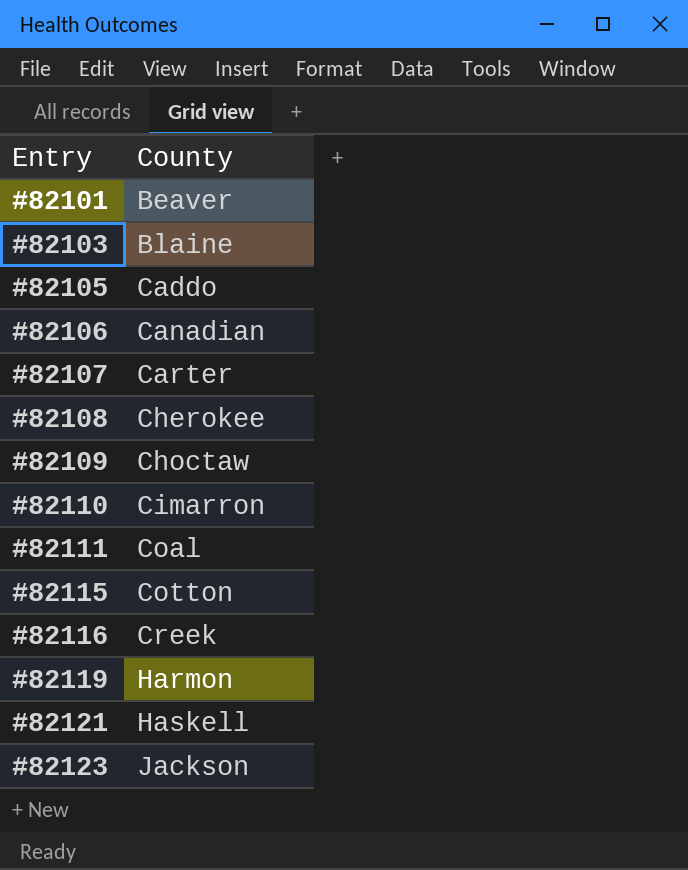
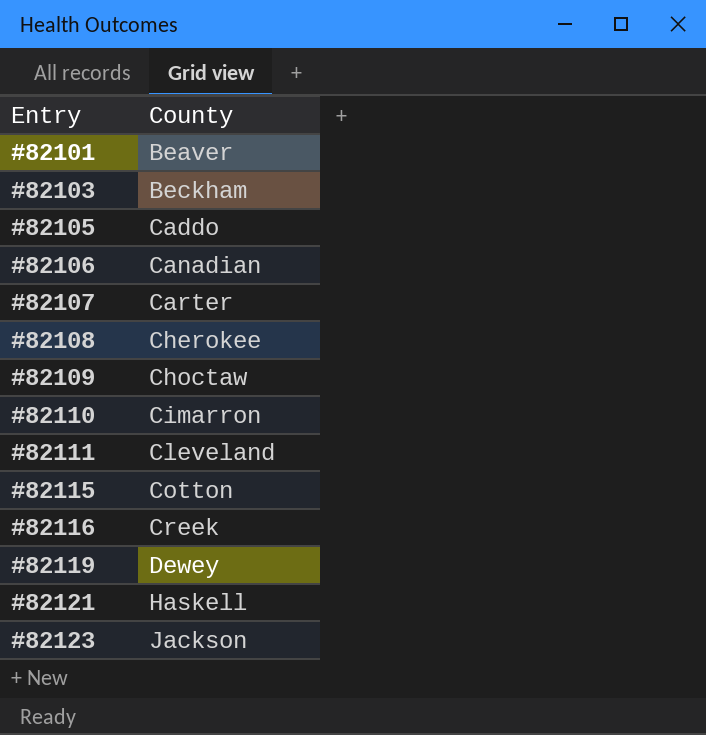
#82103 | County: Blaine -> Beckham
#82111 | County: Coal -> Cleveland
#82119 | County: Harmon -> Dewey

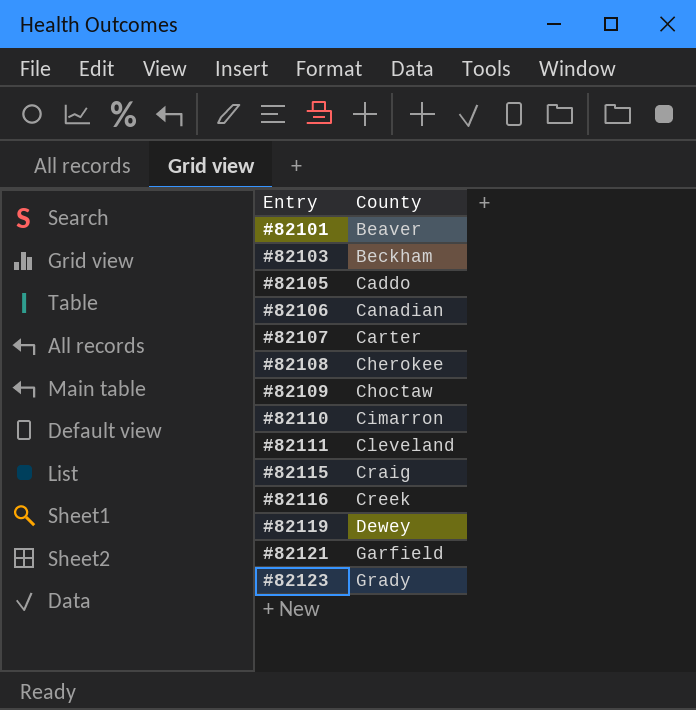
#82115 | County: Cotton -> Craig
#82121 | County: Haskell -> Garfield
#82123 | County: Jackson -> Grady

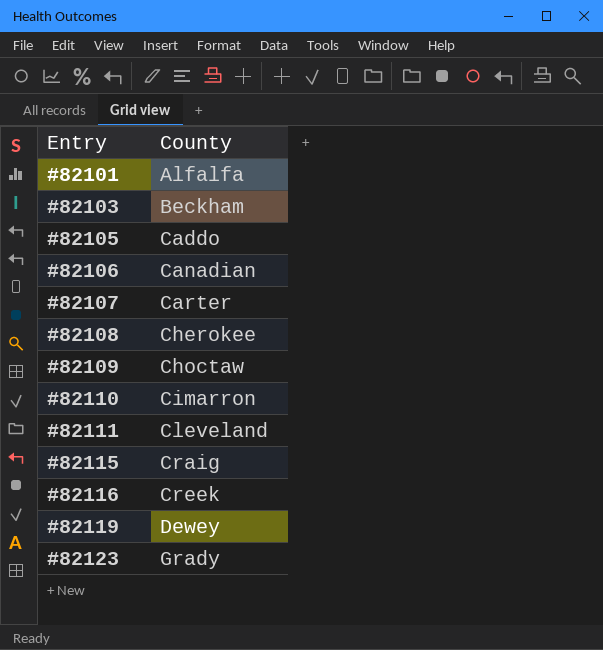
row #82121: Garfield -> none
#82101 | County: Beaver -> Alfalfa

